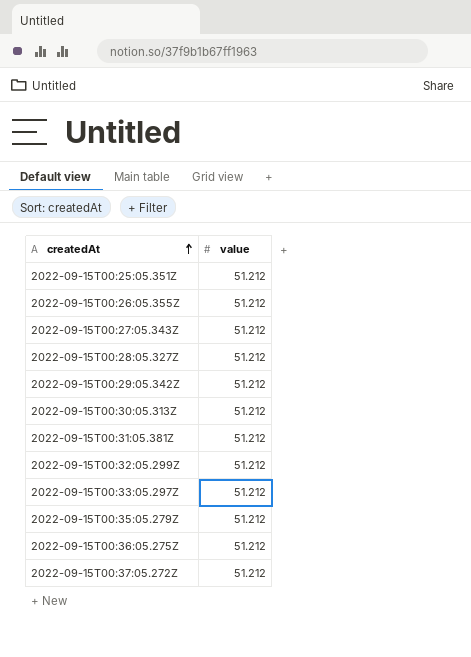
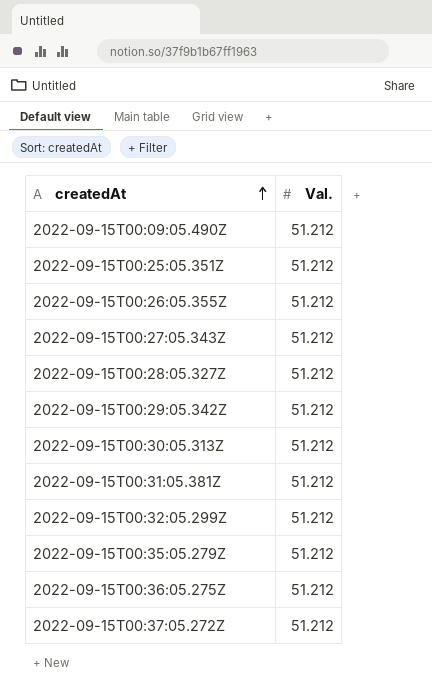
column name: value -> Val.
row 2022-09-15T00:33:05.297Z: 51.212 -> none
row 2022-09-15T00:09:05.490Z: none -> 51.212

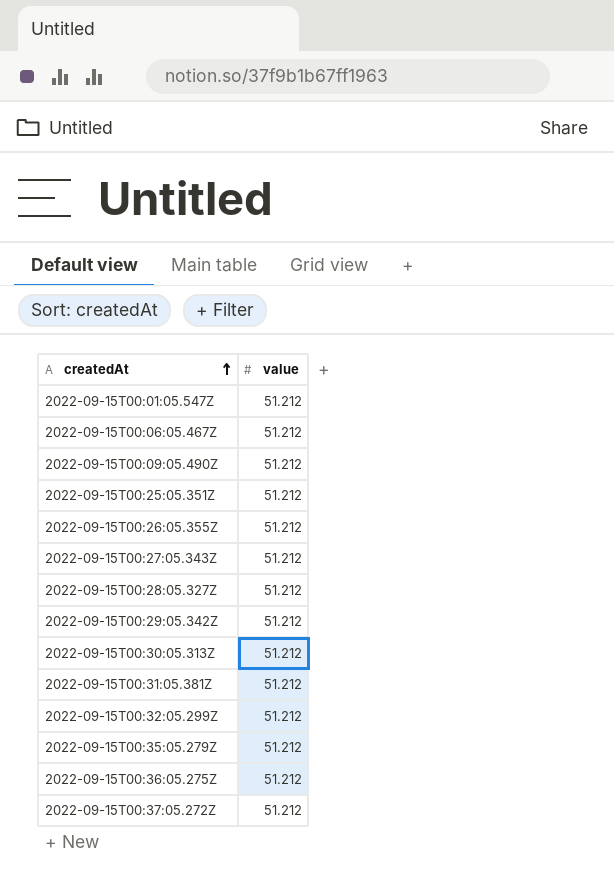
column name: Val. -> value
row 2022-09-15T00:01:05.547Z: none -> 51.212
row 2022-09-15T00:06:05.467Z: none -> 51.212

